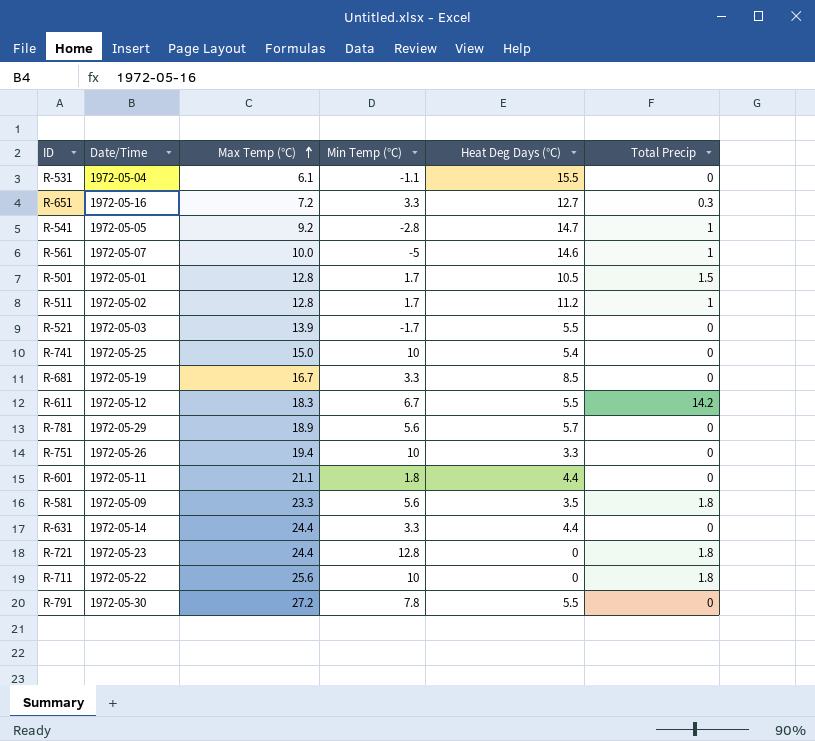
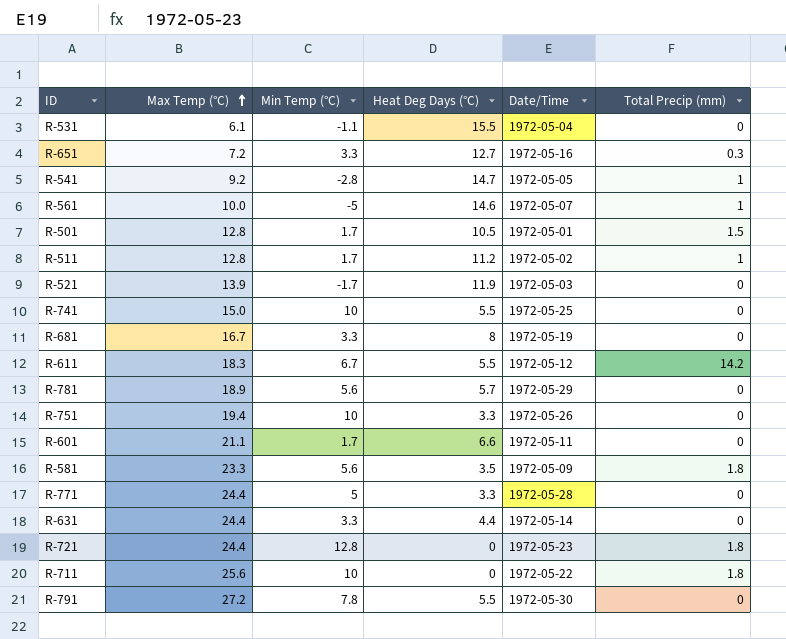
column Date/Time | position: 2 -> 5
column name: Total Precip -> Total Precip (mm)
R-521 | Heat Deg Days (°C): 5.5 -> 11.9
R-741 | Heat Deg Days (°C): 5.4 -> 5.5
R-681 | Heat Deg Days (°C): 8.5 -> 8
R-601 | Min Temp (°C): 1.8 -> 1.7
R-601 | Heat Deg Days (°C): 4.4 -> 6.6
row R-771: none -> 24.4 | 5 | 3.3 | 1972-05-28 | 0

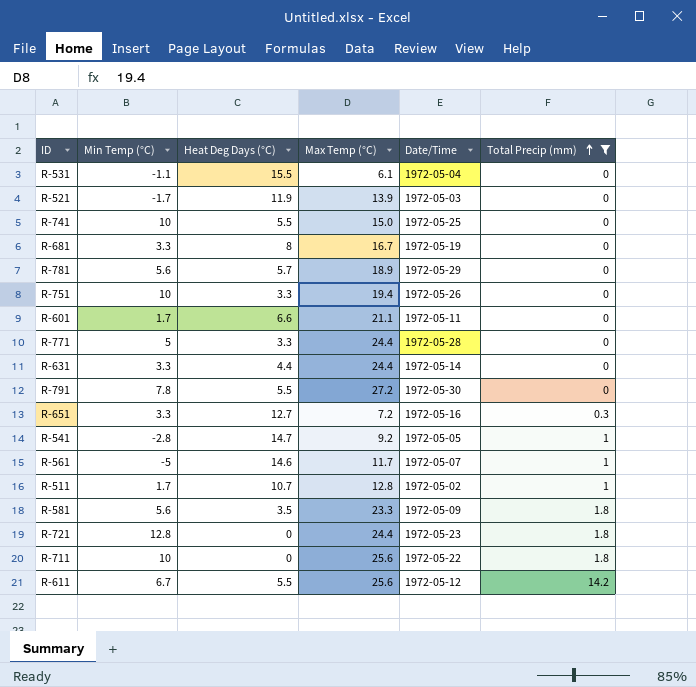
filter: none -> Total Precip (mm) != 1.5
row order: Max Temp (°C) ascending -> Total Precip (mm) ascending
column Max Temp (°C) | position: 2 -> 4
R-561 | Max Temp (°C): 10.0 -> 11.7
R-511 | Heat Deg Days (°C): 11.2 -> 10.7
R-611 | Max Temp (°C): 18.3 -> 25.6

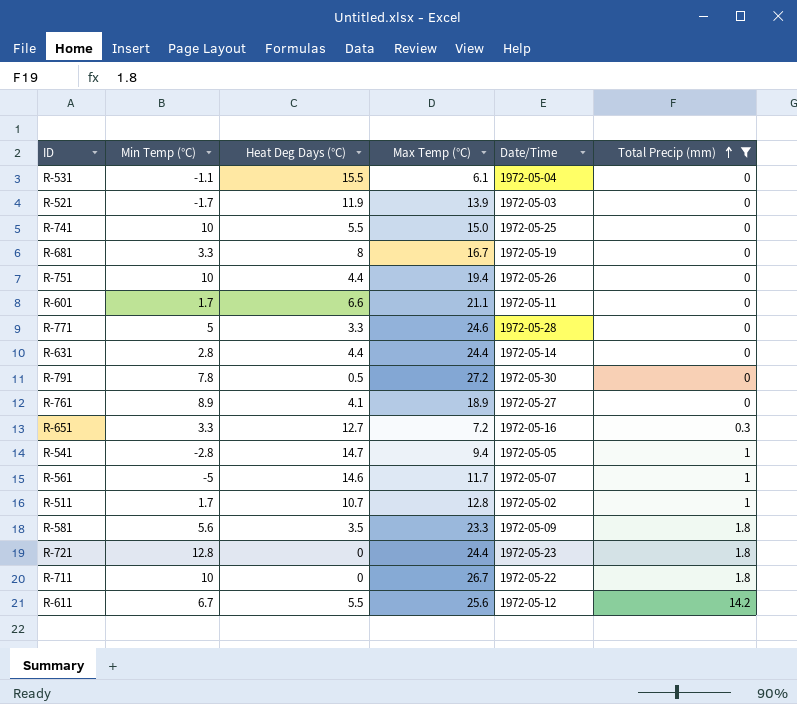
row R-781: 5.6 | 5.7 | 18.9 | 1972-05-29 | 0 -> none
R-751 | Heat Deg Days (°C): 3.3 -> 4.4
R-771 | Max Temp (°C): 24.4 -> 24.6
R-631 | Min Temp (°C): 3.3 -> 2.8
R-791 | Heat Deg Days (°C): 5.5 -> 0.5
row R-761: none -> 8.9 | 4.1 | 18.9 | 1972-05-27 | 0
R-541 | Max Temp (°C): 9.2 -> 9.4
R-711 | Max Temp (°C): 25.6 -> 26.7

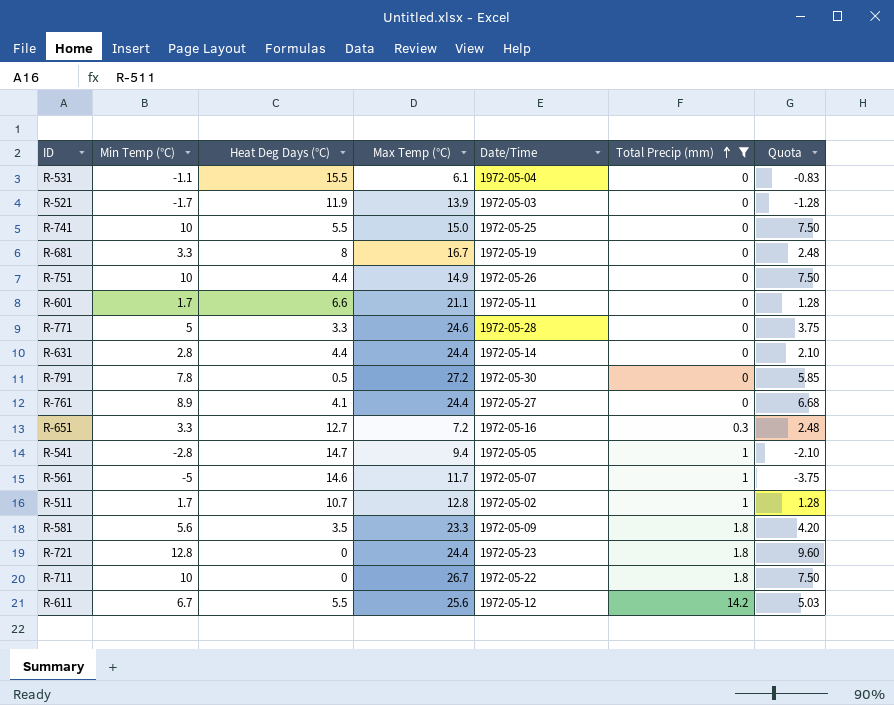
column Quota | formula: none -> [Min Temp (°C)] * 0.75
R-751 | Max Temp (°C): 19.4 -> 14.9
R-761 | Max Temp (°C): 18.9 -> 24.4

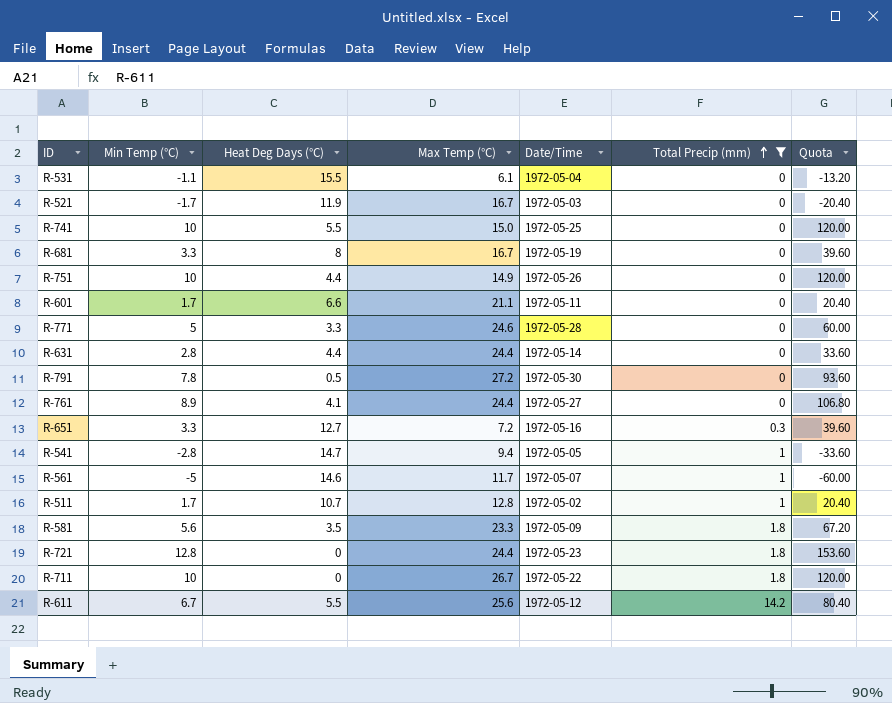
column Quota | formula: [Min Temp (°C)] * 0.75 -> [Min Temp (°C)] * 12
R-521 | Max Temp (°C): 13.9 -> 16.7

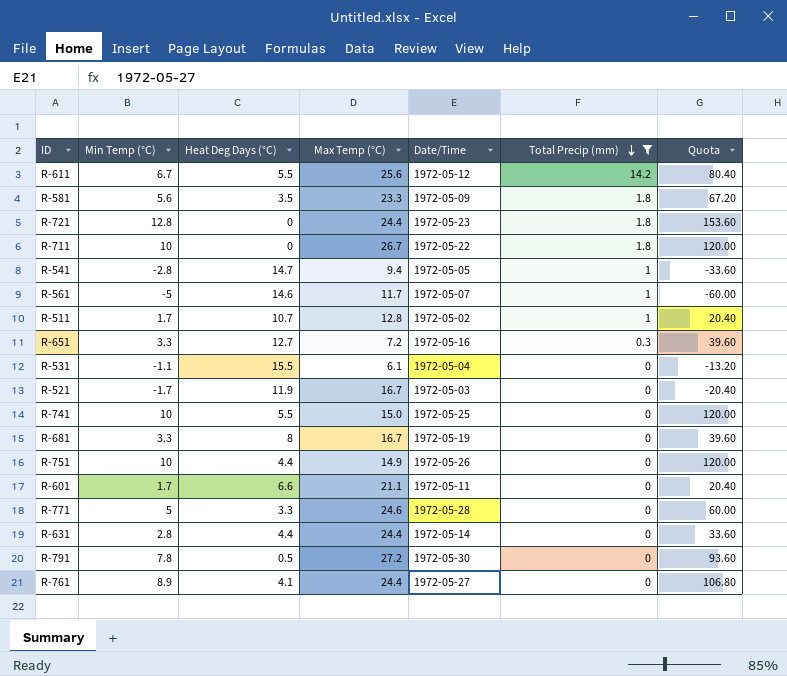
row order: Total Precip (mm) ascending -> Total Precip (mm) descending

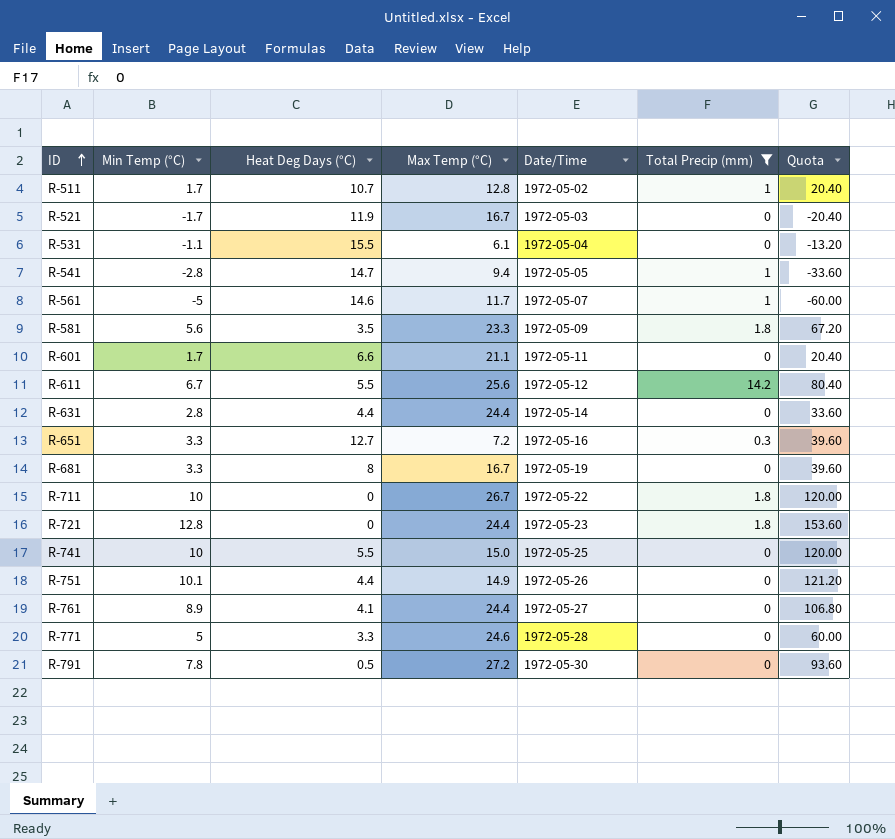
row order: Total Precip (mm) descending -> ID ascending
R-751 | Min Temp (°C): 10 -> 10.1
R-751 | Quota: 120.00 -> 121.20

